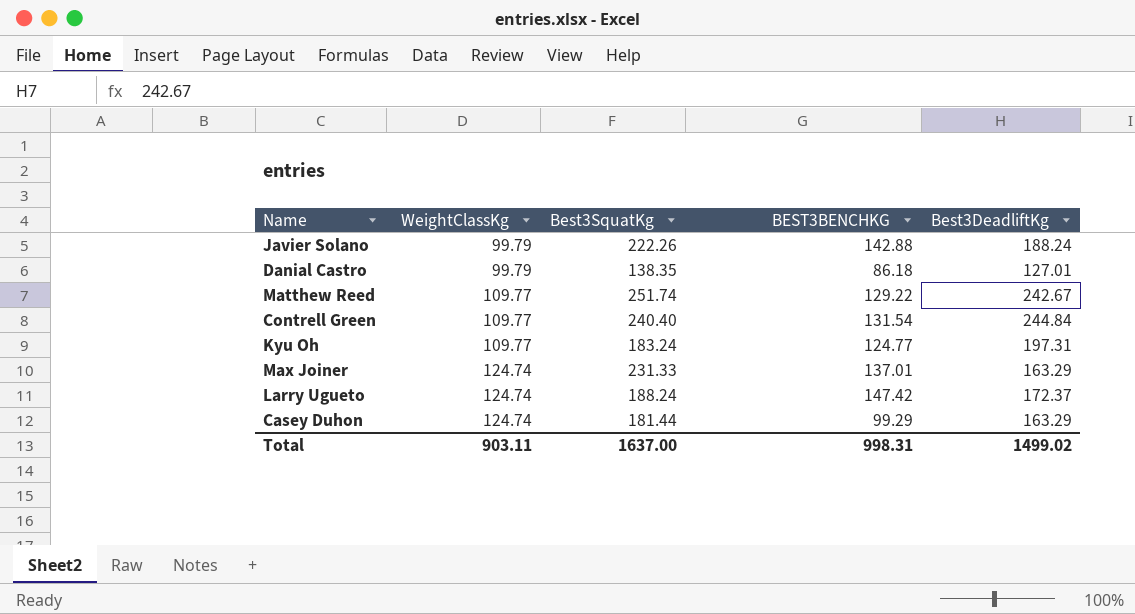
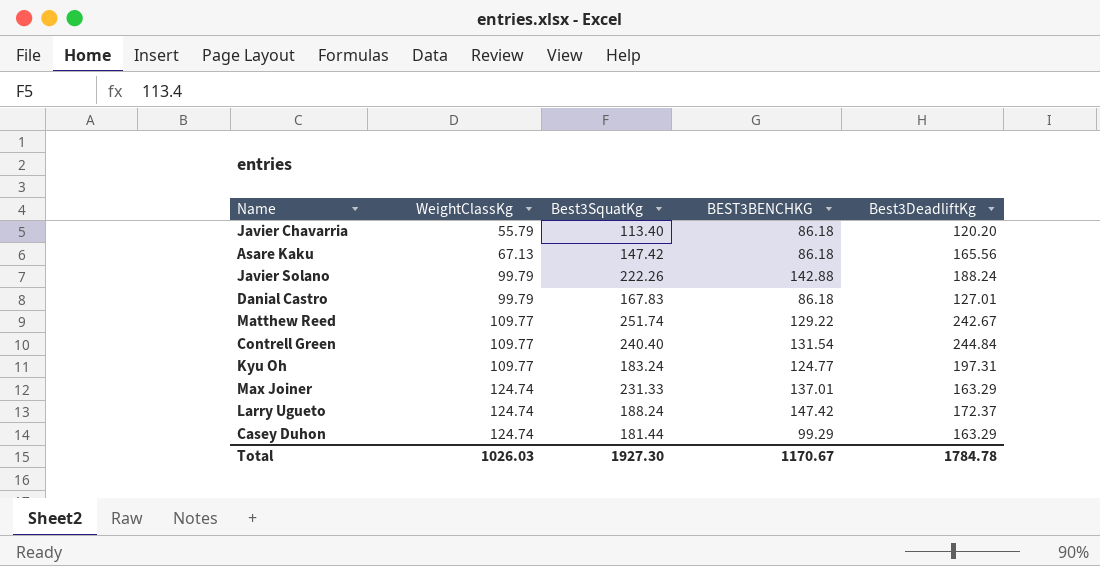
row Javier Chavarria: none -> 55.79 | 113.40 | 86.18 | 120.20
row Asare Kaku: none -> 67.13 | 147.42 | 86.18 | 165.56
Danial Castro | Best3SquatKg: 138.35 -> 167.83
Total | WeightClassKg: 903.11 -> 1026.03
Total | Best3SquatKg: 1637.00 -> 1927.30
Total | BEST3BENCHKG: 998.31 -> 1170.67
Total | Best3DeadliftKg: 1499.02 -> 1784.78

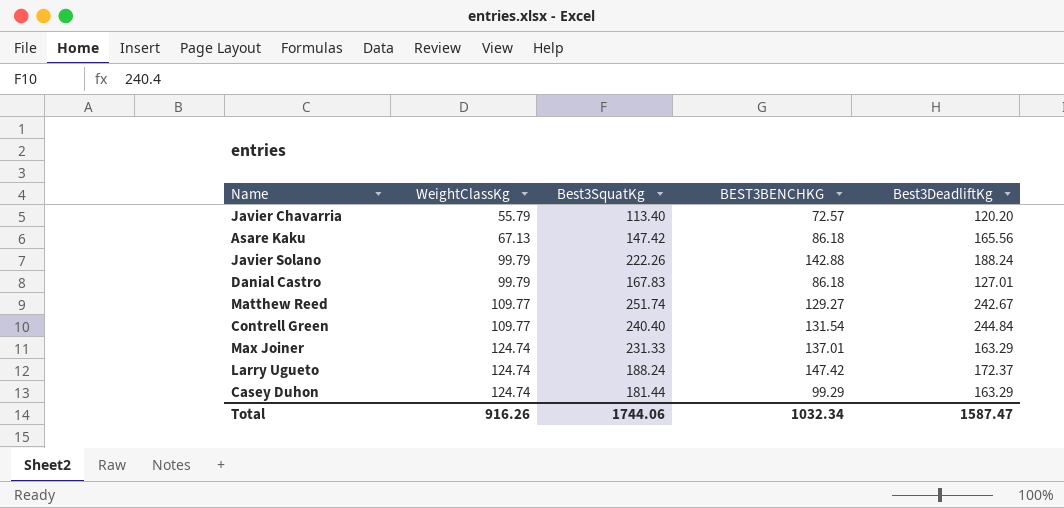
row Kyu Oh: 109.77 | 183.24 | 124.77 | 197.31 -> none
Javier Chavarria | BEST3BENCHKG: 86.18 -> 72.57
Matthew Reed | BEST3BENCHKG: 129.22 -> 129.27
Total | WeightClassKg: 1026.03 -> 916.26
Total | Best3SquatKg: 1927.30 -> 1744.06
Total | BEST3BENCHKG: 1170.67 -> 1032.34
Total | Best3DeadliftKg: 1784.78 -> 1587.47

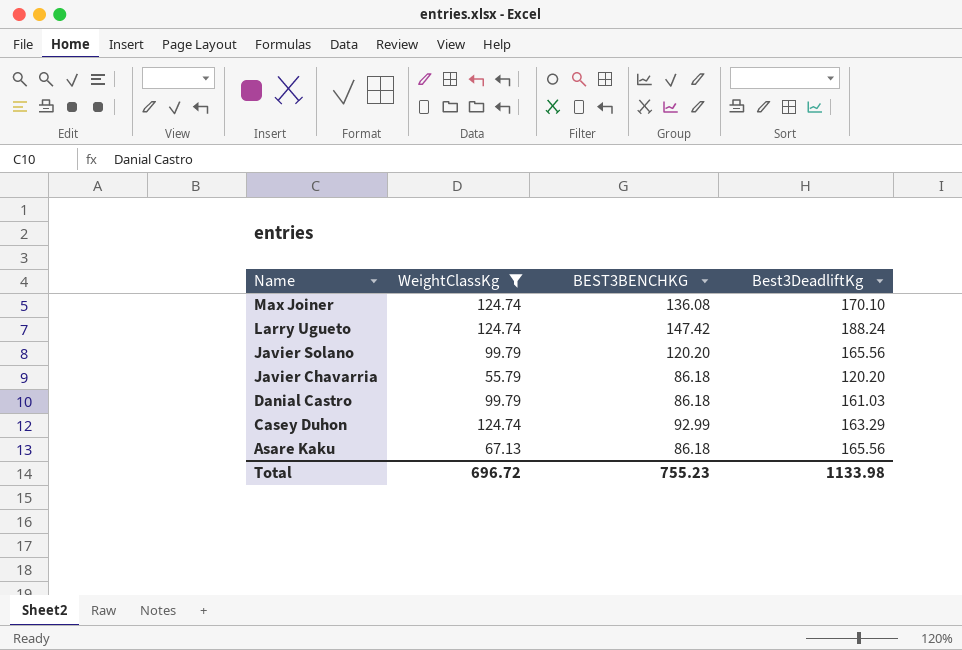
filter: none -> WeightClassKg != 109.77
row order: WeightClassKg ascending -> Name descending
column Best3SquatKg | position: 3 -> none
Max Joiner | BEST3BENCHKG: 137.01 -> 136.08
Max Joiner | Best3DeadliftKg: 163.29 -> 170.10
Larry Ugueto | Best3DeadliftKg: 172.37 -> 188.24
Javier Solano | BEST3BENCHKG: 142.88 -> 120.20
Javier Solano | Best3DeadliftKg: 188.24 -> 165.56
Javier Chavarria | BEST3BENCHKG: 72.57 -> 86.18
Danial Castro | Best3DeadliftKg: 127.01 -> 161.03
Casey Duhon | BEST3BENCHKG: 99.29 -> 92.99
Total | WeightClassKg: 916.26 -> 696.72
Total | BEST3BENCHKG: 1032.34 -> 755.23
Total | Best3DeadliftKg: 1587.47 -> 1133.98

